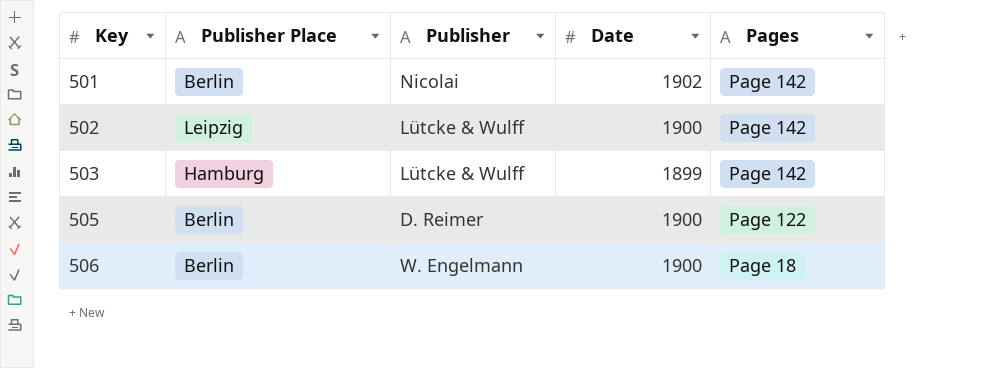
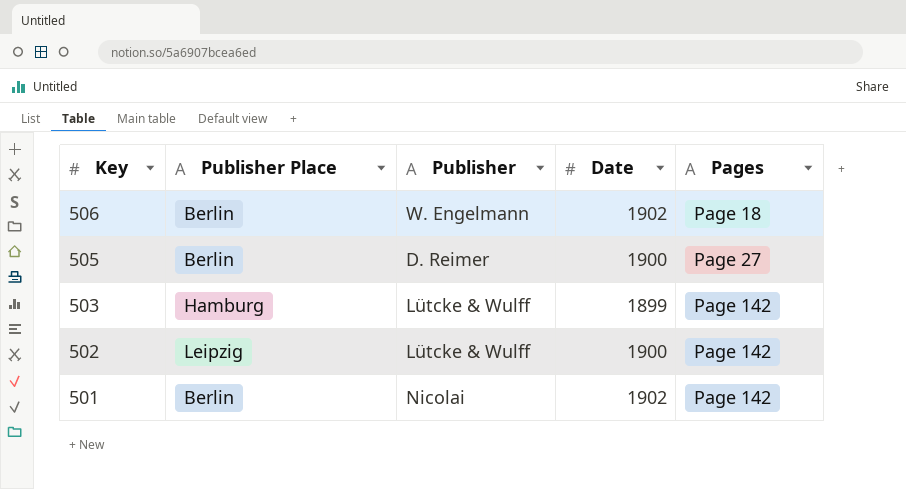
row order: Key ascending -> Key descending
506 | Date: 1900 -> 1902
505 | Pages: Page 122 -> Page 27

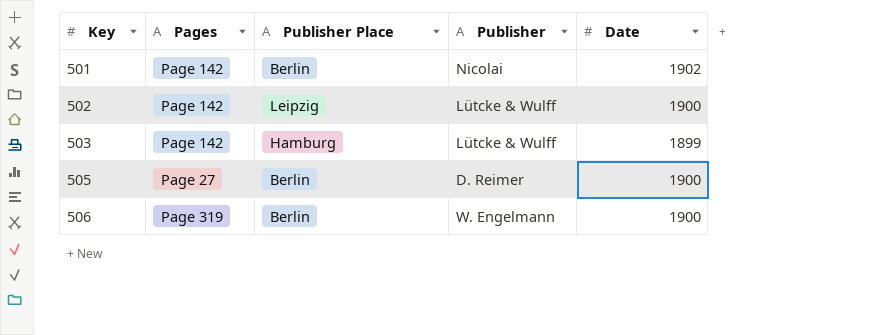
row order: Key descending -> Key ascending
column Pages | position: 5 -> 2
506 | Pages: Page 18 -> Page 319
506 | Date: 1902 -> 1900

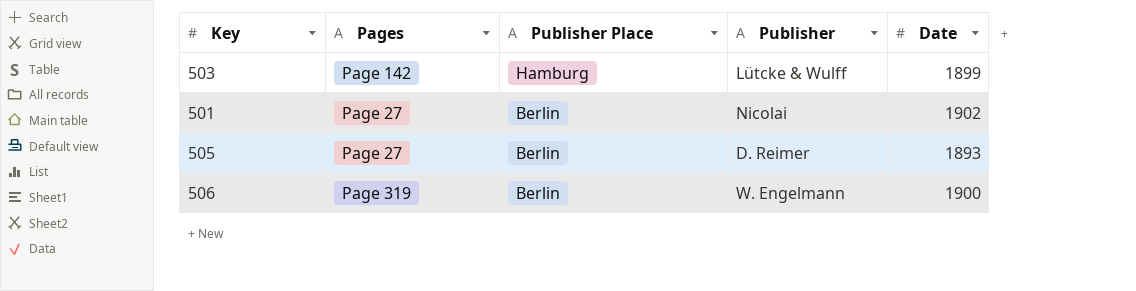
row order: Key ascending -> Publisher Place descending
row 502: Page 142 | Leipzig | Lütcke & Wulff | 1900 -> none
501 | Pages: Page 142 -> Page 27
505 | Date: 1900 -> 1893

